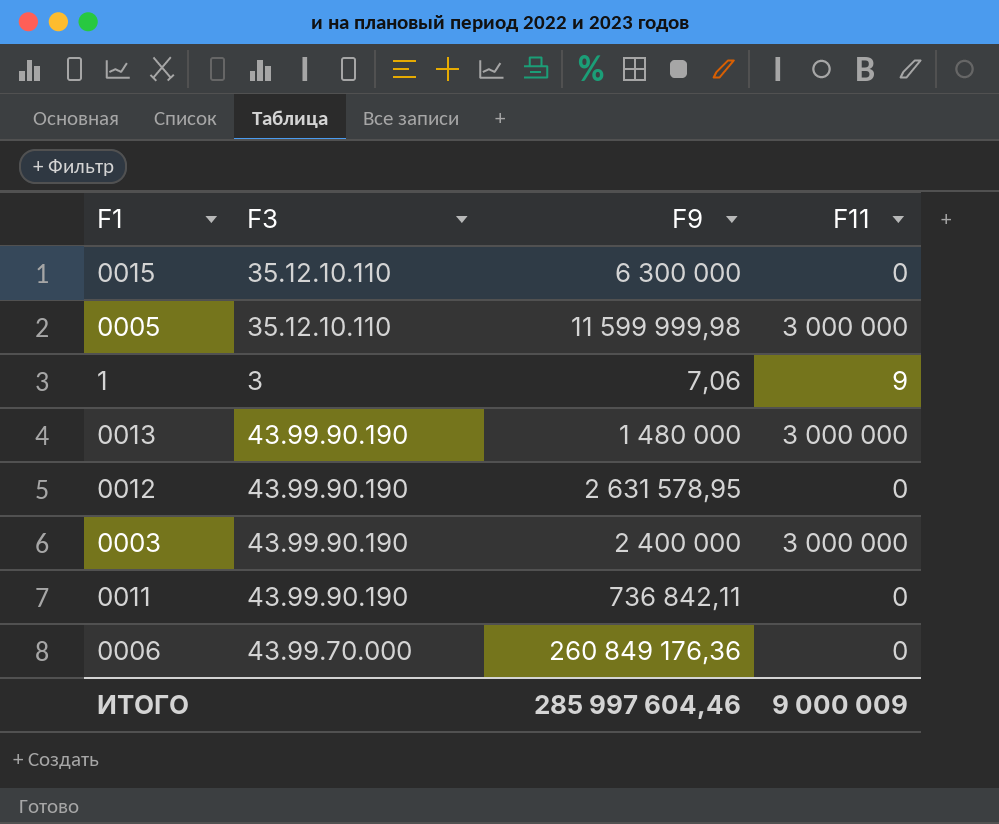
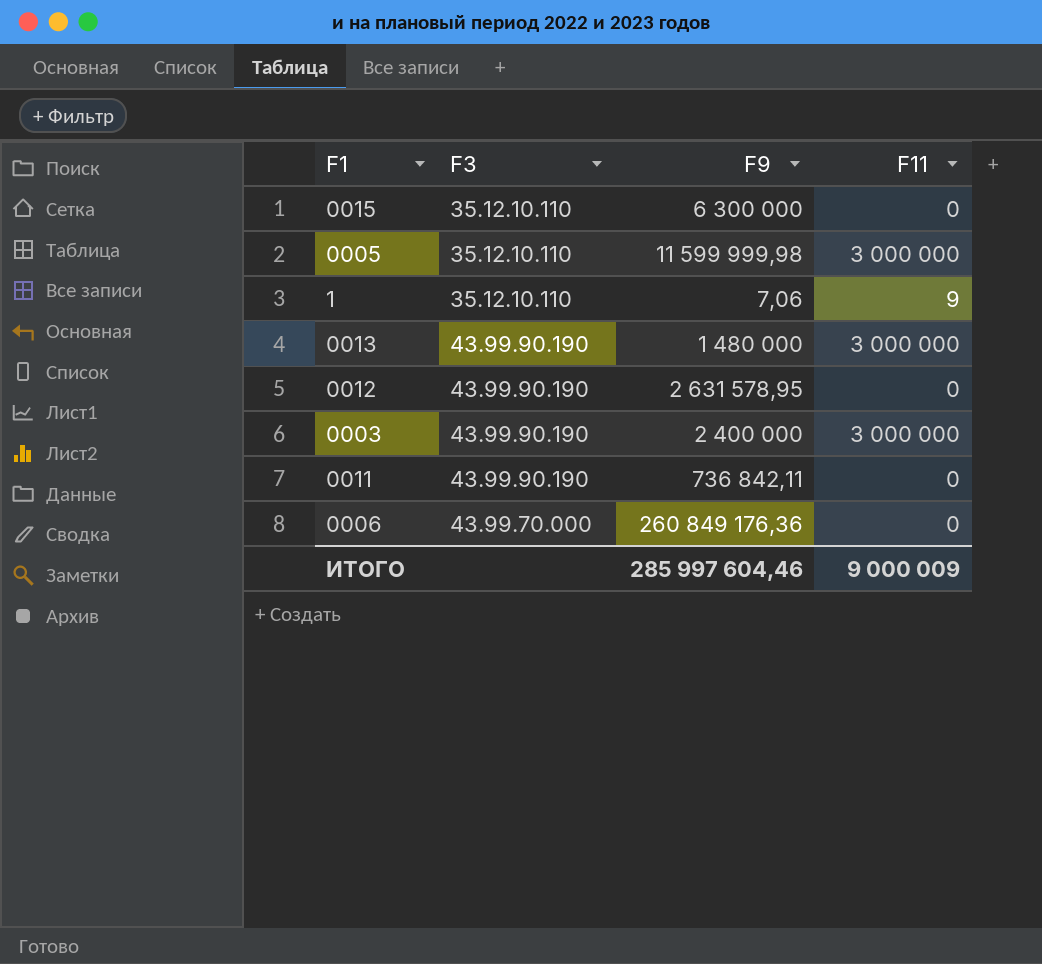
1 | F3: 3 -> 35.12.10.110

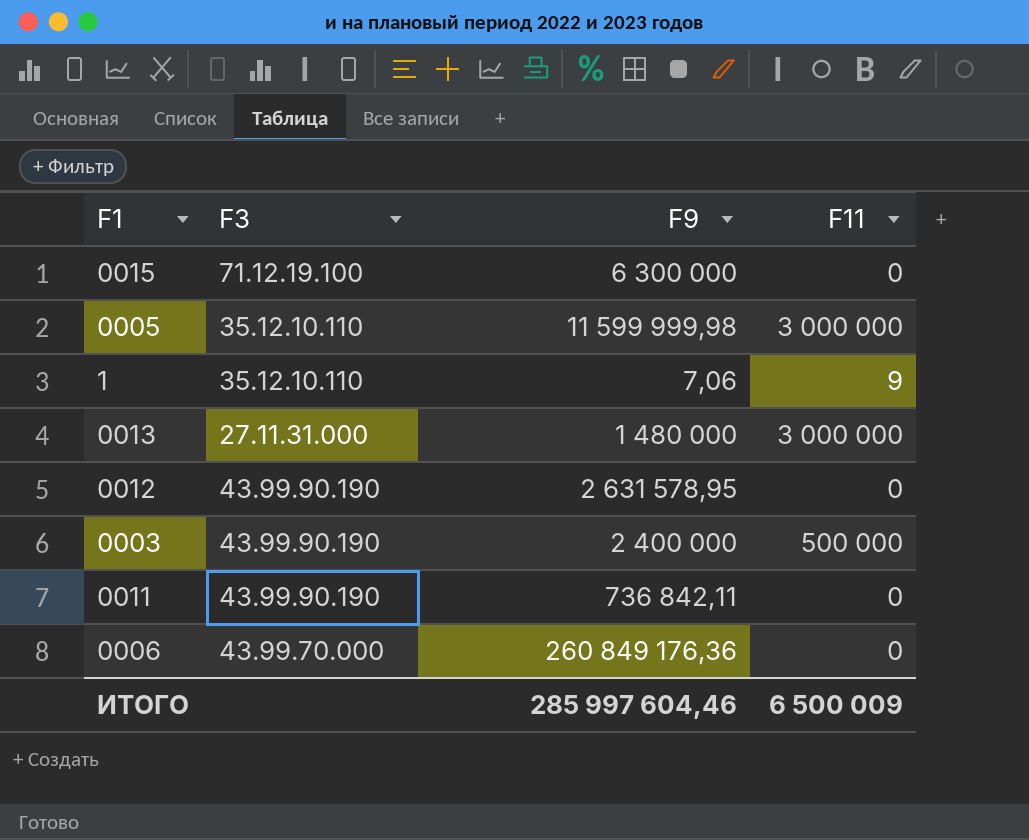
0015 | F3: 35.12.10.110 -> 71.12.19.100
0013 | F3: 43.99.90.190 -> 27.11.31.000
0003 | F11: 3 000 000 -> 500 000
ИТОГО | F11: 9 000 009 -> 6 500 009

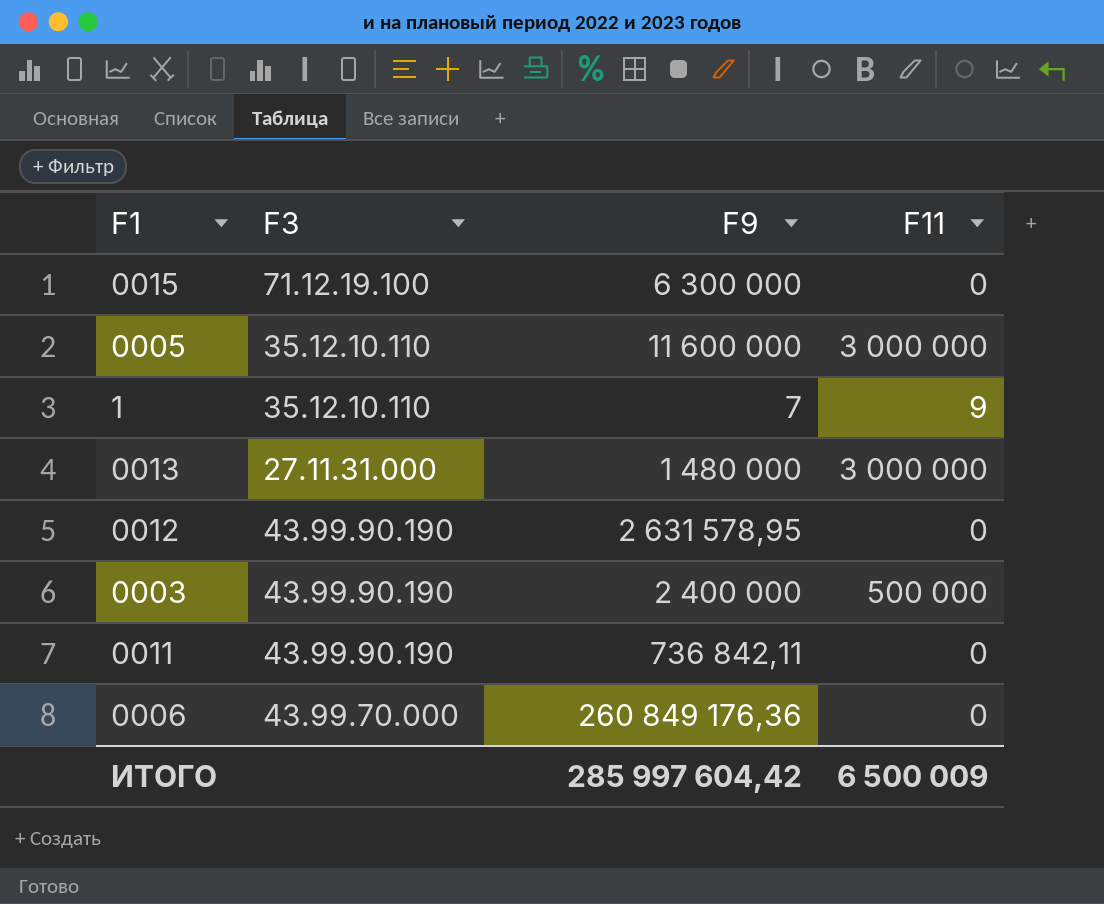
0005 | F9: 11 599 999,98 -> 11 600 000
1 | F9: 7,06 -> 7
ИТОГО | F9: 285 997 604,46 -> 285 997 604,42

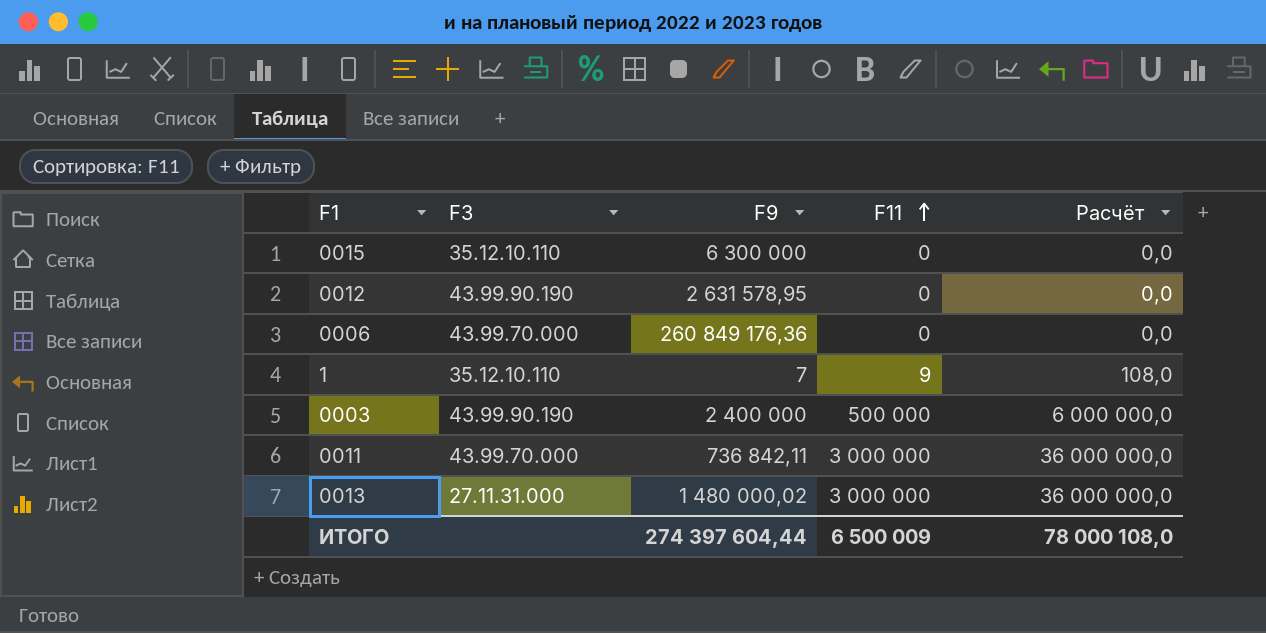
row order: none -> F11 ascending
column Расчёт | formula: none -> [F11] * 12
row 0005: 35.12.10.110 | 11 600 000 | 3 000 000 -> none
0015 | F3: 71.12.19.100 -> 35.12.10.110
0011 | F3: 43.99.90.190 -> 43.99.70.000
0011 | F11: 0 -> 3 000 000
0013 | F9: 1 480 000 -> 1 480 000,02
ИТОГО | F9: 285 997 604,42 -> 274 397 604,44

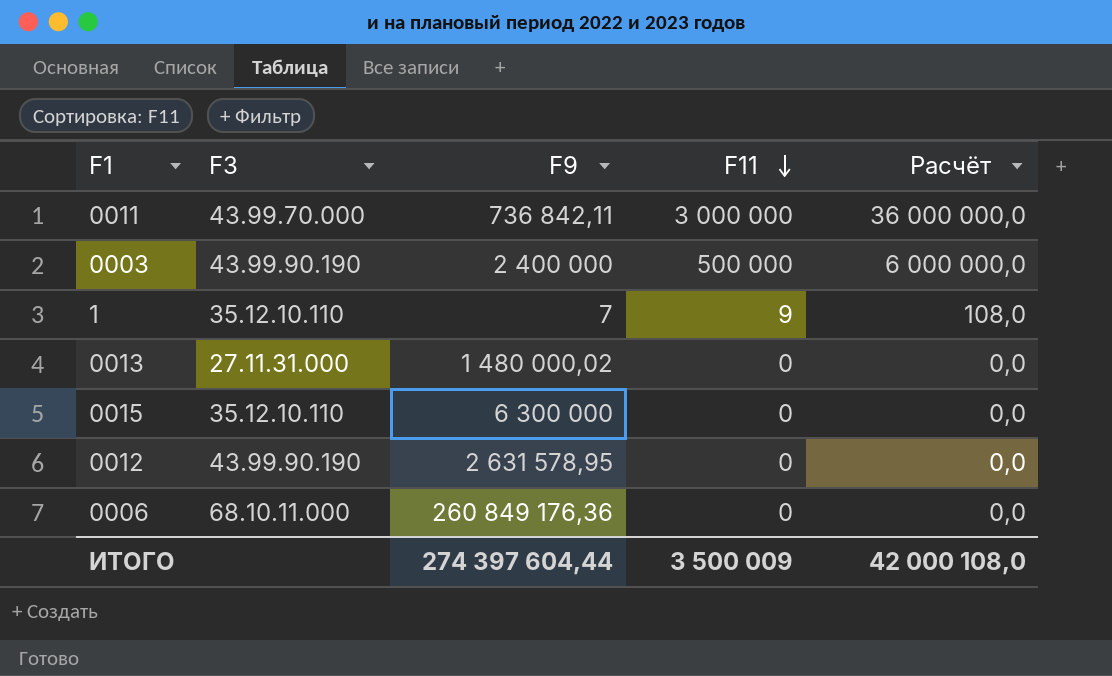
row order: F11 ascending -> F11 descending
0013 | F11: 3 000 000 -> 0
0013 | Расчёт: 36 000 000,0 -> 0,0
0006 | F3: 43.99.70.000 -> 68.10.11.000
ИТОГО | F11: 6 500 009 -> 3 500 009
ИТОГО | Расчёт: 78 000 108,0 -> 42 000 108,0

